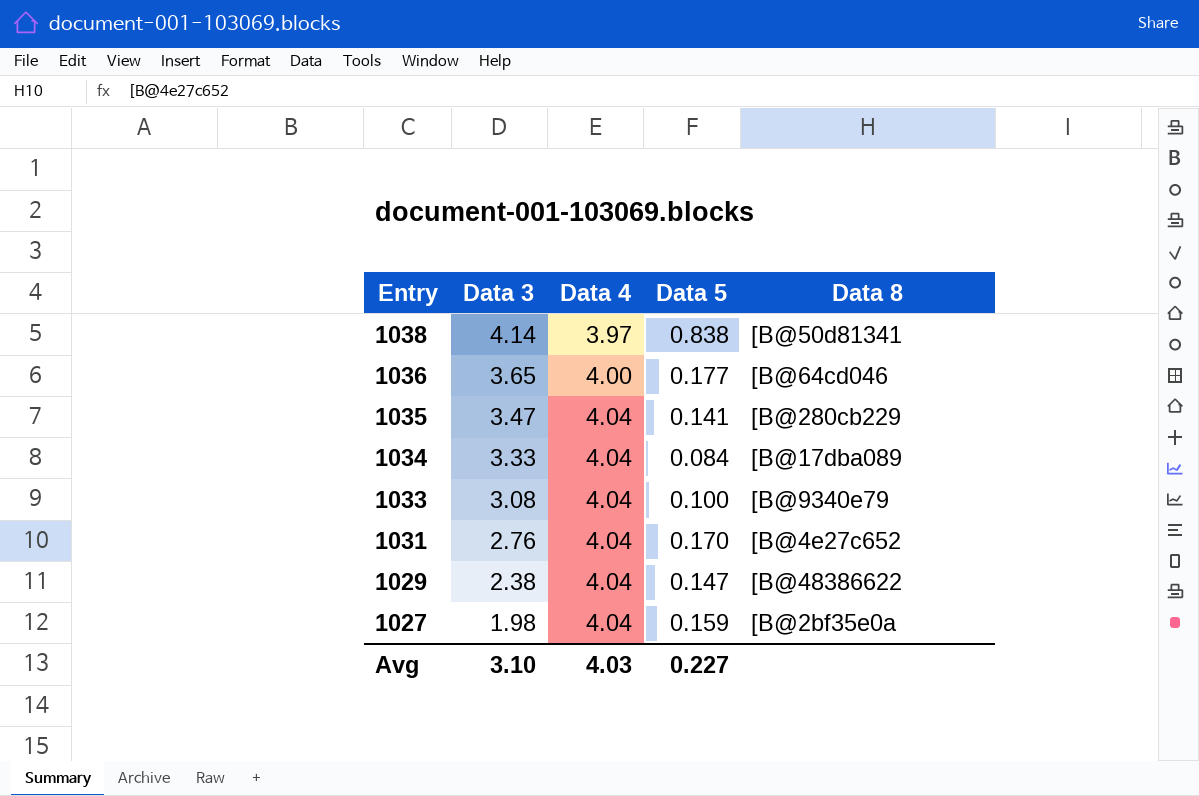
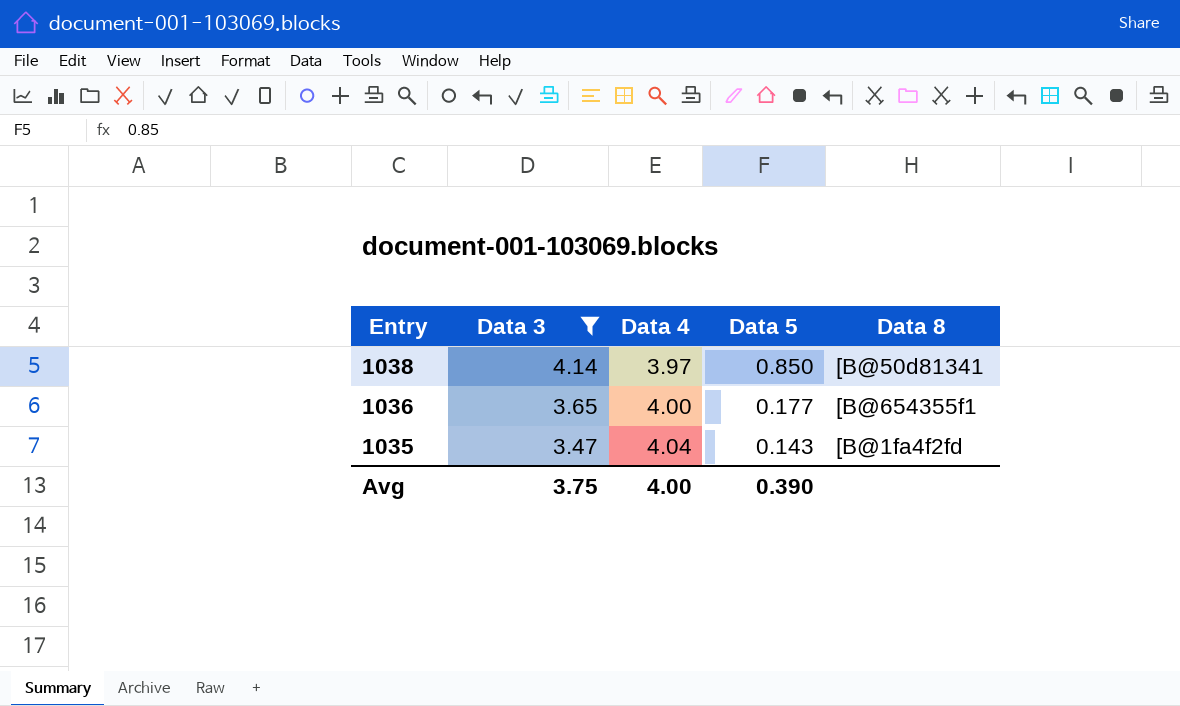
filter: none -> Data 3 >= 3.47
1038 | Data 5: 0.838 -> 0.850
1036 | Data 8: [B@64cd046 -> [B@654355f1
1035 | Data 5: 0.141 -> 0.143
1035 | Data 8: [B@280cb229 -> [B@1fa4f2fd
Avg | Data 3: 3.10 -> 3.75
Avg | Data 4: 4.03 -> 4.00
Avg | Data 5: 0.227 -> 0.390

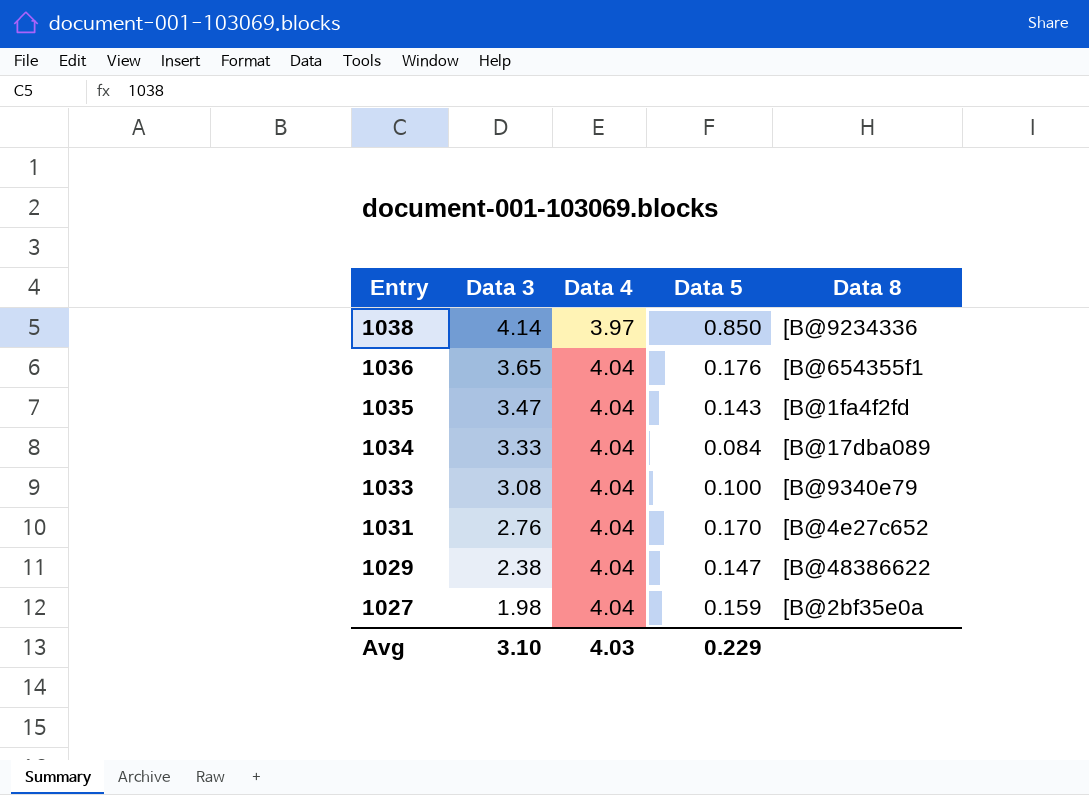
filter: Data 3 >= 3.47 -> none
1038 | Data 8: [B@50d81341 -> [B@9234336
1036 | Data 4: 4.00 -> 4.04
1036 | Data 5: 0.177 -> 0.176
Avg | Data 3: 3.75 -> 3.10
Avg | Data 4: 4.00 -> 4.03
Avg | Data 5: 0.390 -> 0.229

